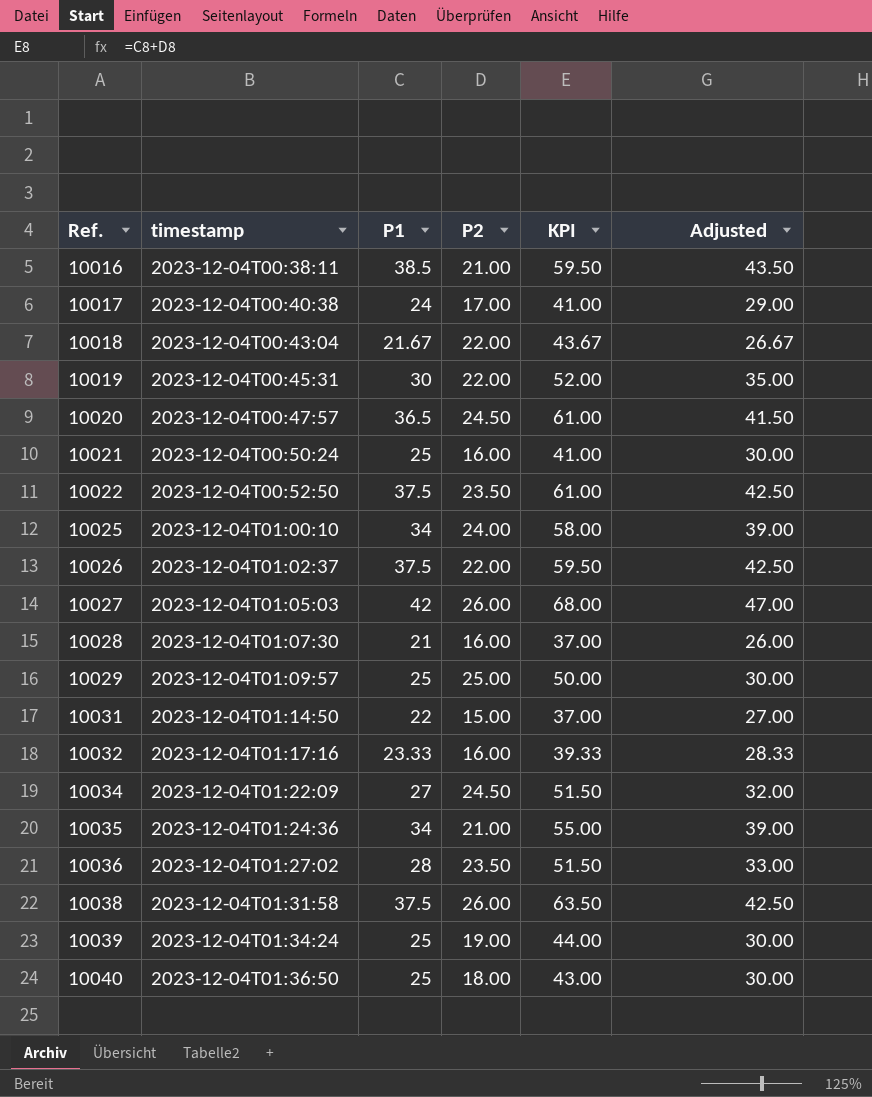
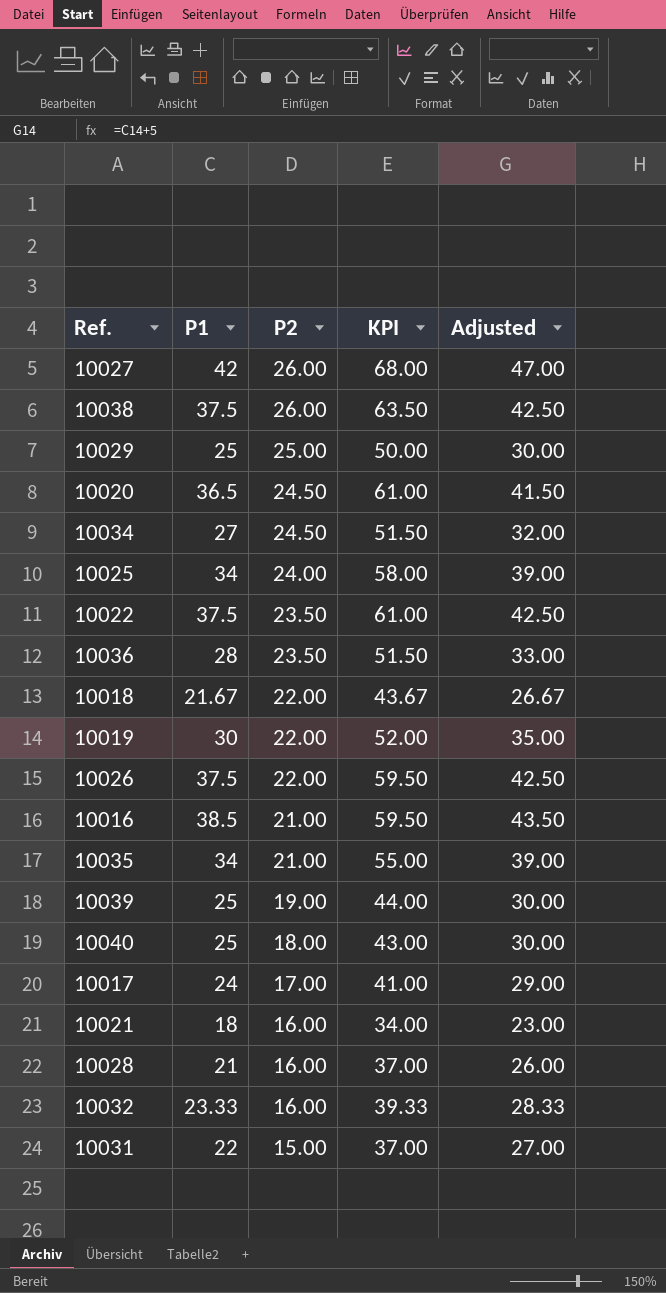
row order: Ref. ascending -> P2 descending
column timestamp | position: 2 -> none
10021 | P1: 25 -> 18
10021 | KPI: 41.00 -> 34.00
10021 | Adjusted: 30.00 -> 23.00

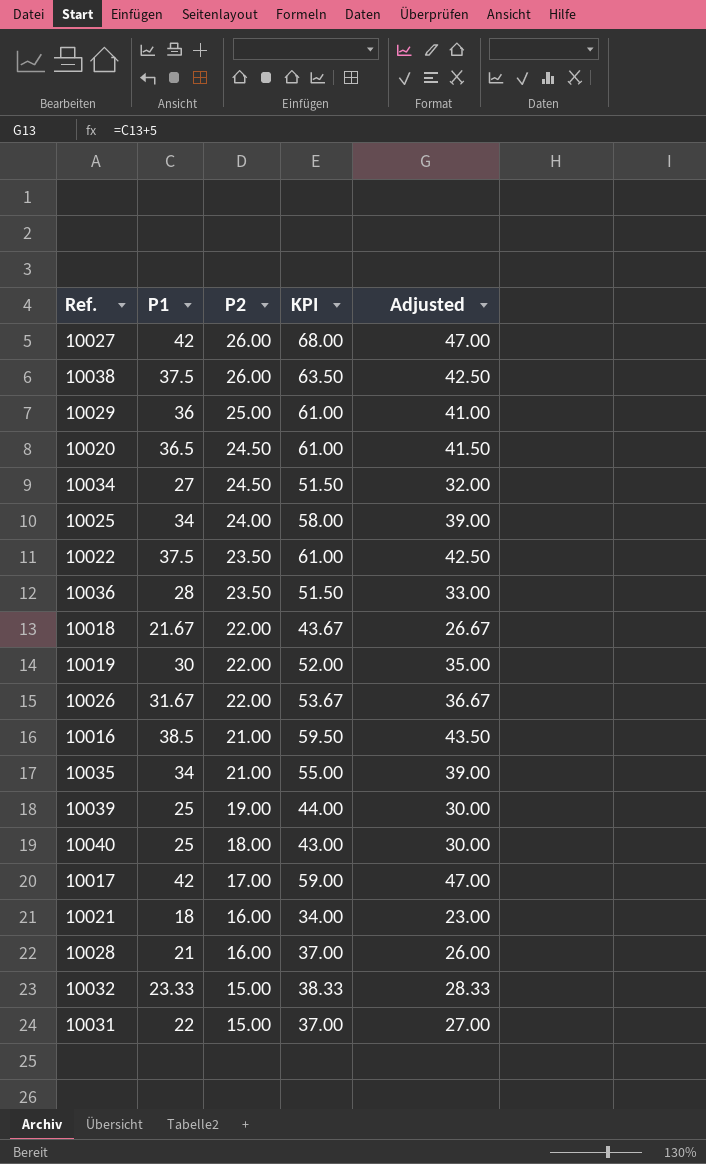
10029 | P1: 25 -> 36
10029 | KPI: 50.00 -> 61.00
10029 | Adjusted: 30.00 -> 41.00
10026 | P1: 37.5 -> 31.67
10026 | KPI: 59.50 -> 53.67
10026 | Adjusted: 42.50 -> 36.67
10017 | P1: 24 -> 42
10017 | KPI: 41.00 -> 59.00
10017 | Adjusted: 29.00 -> 47.00
10032 | P2: 16.00 -> 15.00
10032 | KPI: 39.33 -> 38.33

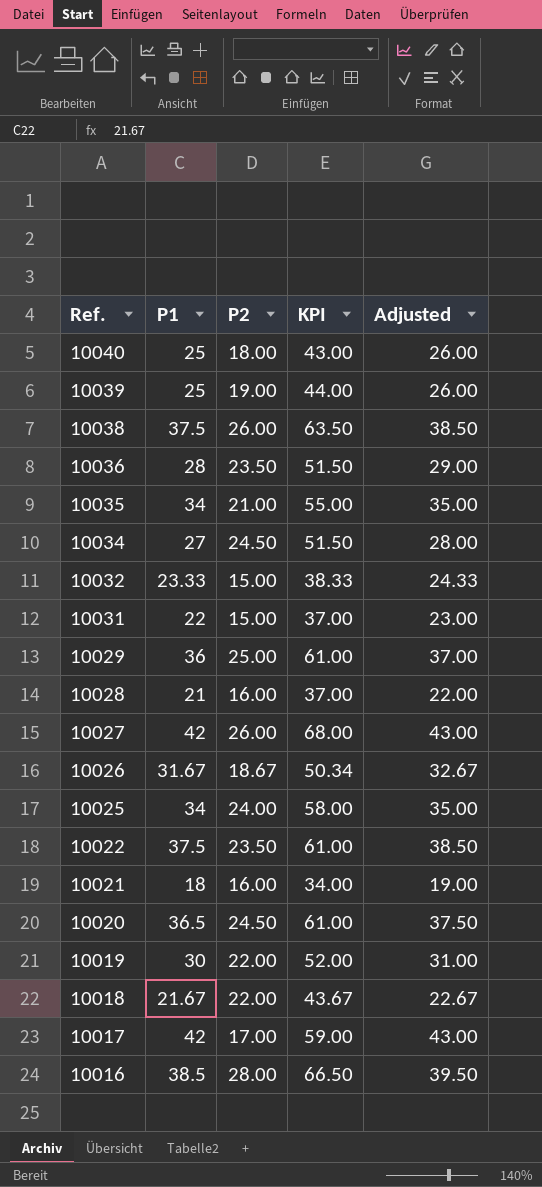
row order: P2 descending -> Ref. descending
column Adjusted | formula: [P1] + 5 -> [P1] + 1
10026 | P2: 22.00 -> 18.67
10026 | KPI: 53.67 -> 50.34
10016 | P2: 21.00 -> 28.00
10016 | KPI: 59.50 -> 66.50

